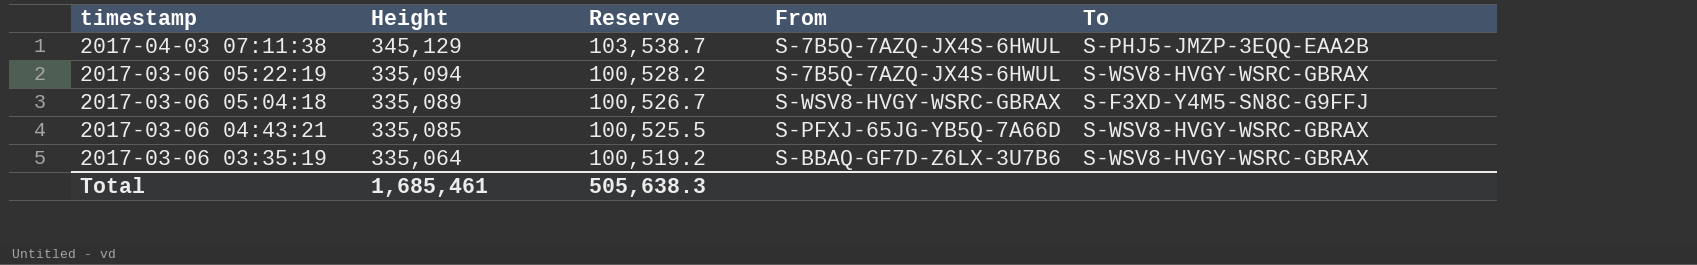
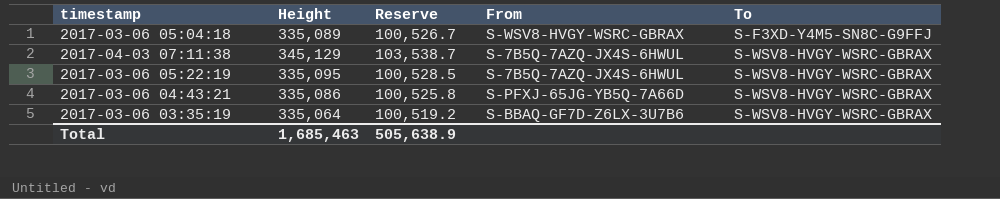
row order: timestamp descending -> To ascending
2017-04-03 07:11:38 | To: S-PHJ5-JMZP-3EQQ-EAA2B -> S-WSV8-HVGY-WSRC-GBRAX
2017-03-06 05:22:19 | Height: 335,094 -> 335,095
2017-03-06 05:22:19 | Reserve: 100,528.2 -> 100,528.5
2017-03-06 04:43:21 | Height: 335,085 -> 335,086
2017-03-06 04:43:21 | Reserve: 100,525.5 -> 100,525.8
Total | Height: 1,685,461 -> 1,685,463
Total | Reserve: 505,638.3 -> 505,638.9

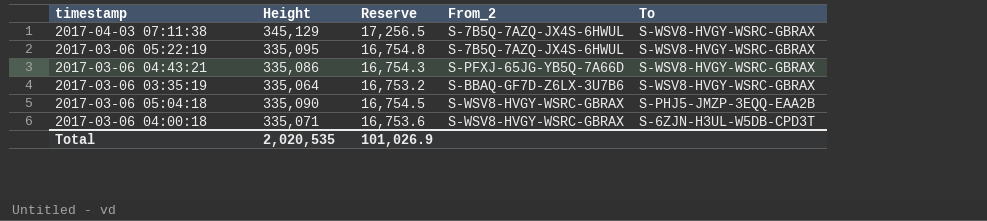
row order: To ascending -> To descending
column Reserve | formula: [Height] * 0.3 -> [Height] * 0.05
column name: From -> From_2
2017-03-06 05:04:18 | Height: 335,089 -> 335,090
2017-03-06 05:04:18 | To: S-F3XD-Y4M5-SN8C-G9FFJ -> S-PHJ5-JMZP-3EQQ-EAA2B
row 2017-03-06 04:00:18: none -> 335,071 | 16,753.6 | S-WSV8-HVGY-WSRC-GBRAX | S-6ZJN-H3UL-W5DB-CPD3T
Total | Height: 1,685,463 -> 2,020,535
Total | Reserve: 505,638.9 -> 101,026.9

